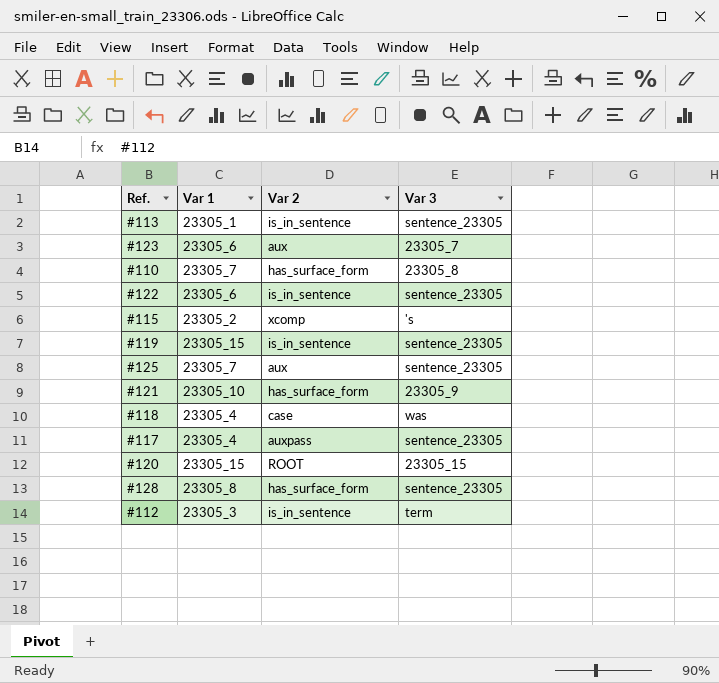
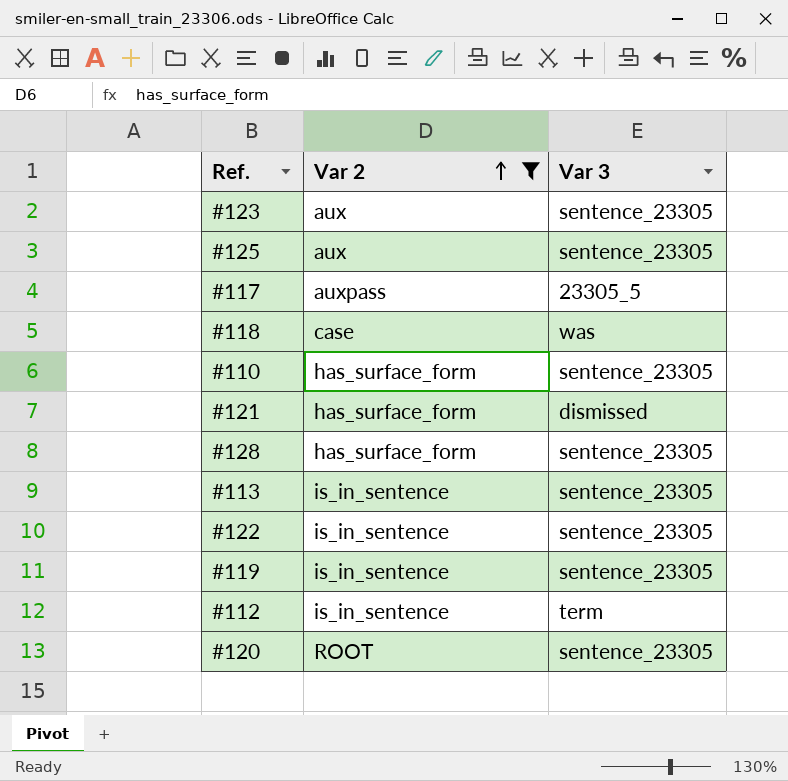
filter: none -> Var 2 != xcomp
row order: none -> Var 2 ascending
column Var 1 | position: 2 -> none
#123 | Var 3: 23305_7 -> sentence_23305
#117 | Var 3: sentence_23305 -> 23305_5
#110 | Var 3: 23305_8 -> sentence_23305
#121 | Var 3: 23305_9 -> dismissed
#120 | Var 3: 23305_15 -> sentence_23305

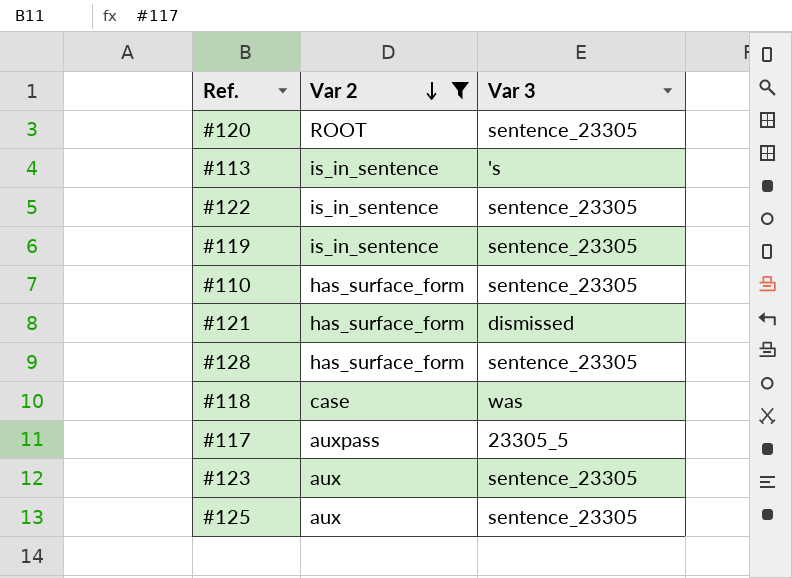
row order: Var 2 ascending -> Var 2 descending
row #112: is_in_sentence | term -> none
#113 | Var 3: sentence_23305 -> 's

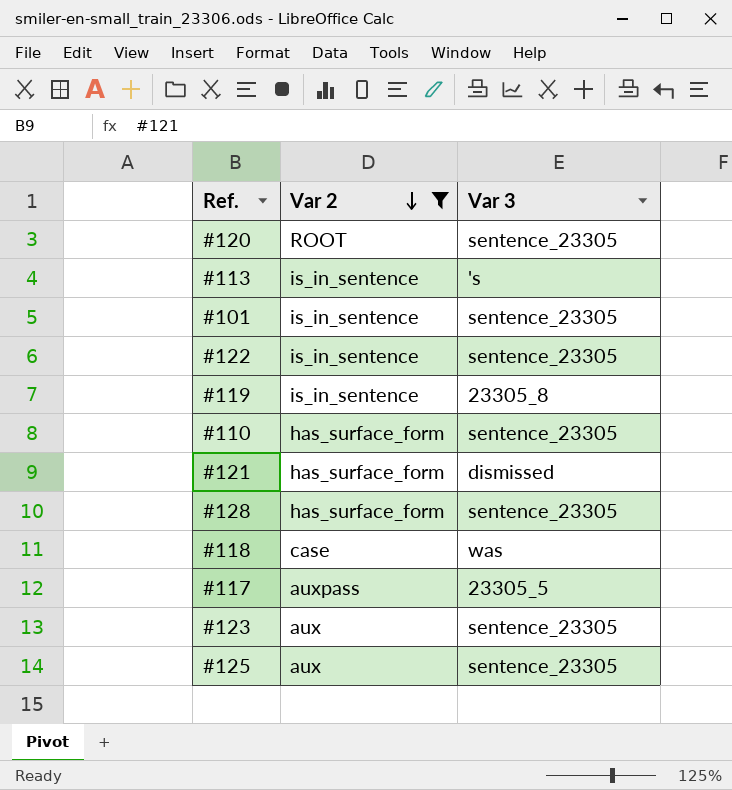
row #101: none -> is_in_sentence | sentence_23305
#119 | Var 3: sentence_23305 -> 23305_8

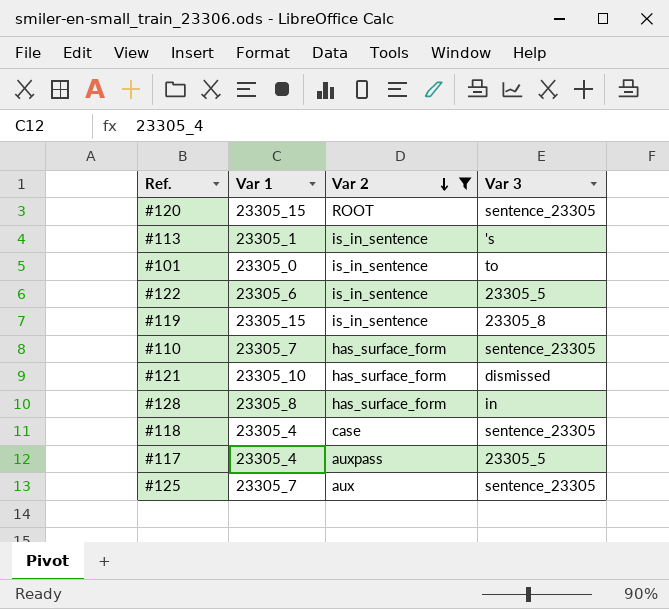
column Var 1 | position: none -> 2
row #123: aux | sentence_23305 -> none
#101 | Var 3: sentence_23305 -> to
#122 | Var 3: sentence_23305 -> 23305_5
#128 | Var 3: sentence_23305 -> in
#118 | Var 3: was -> sentence_23305

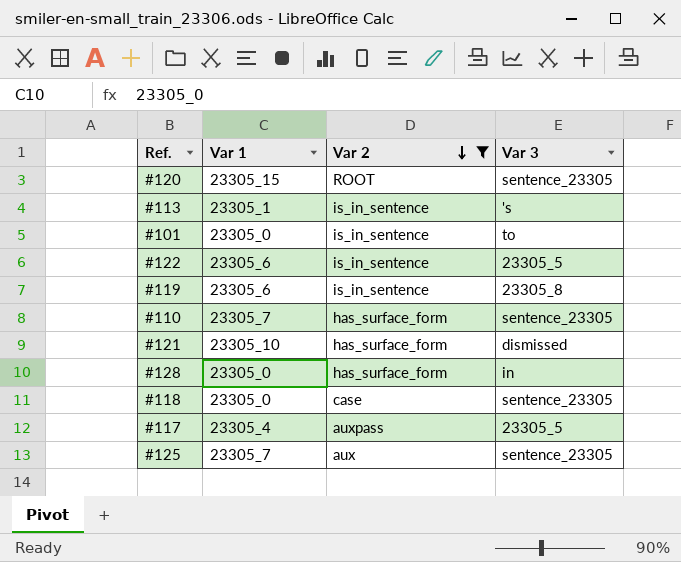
#119 | Var 1: 23305_15 -> 23305_6
#128 | Var 1: 23305_8 -> 23305_0
#118 | Var 1: 23305_4 -> 23305_0

